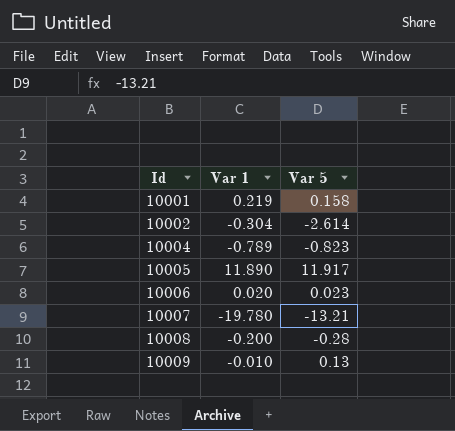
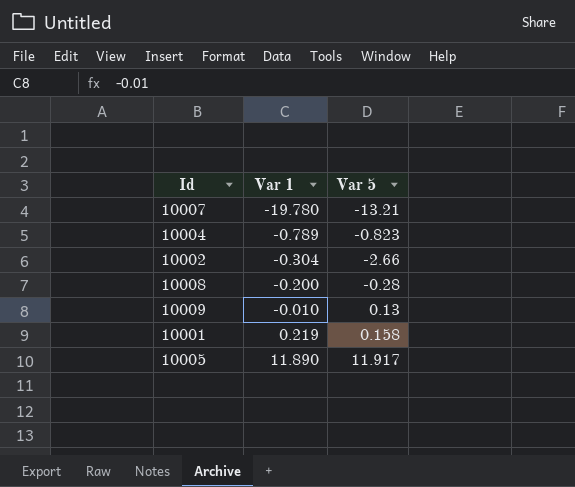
row order: Id ascending -> Var 1 ascending
row 10006: 0.020 | 0.023 -> none
10002 | Var 5: -2.614 -> -2.66

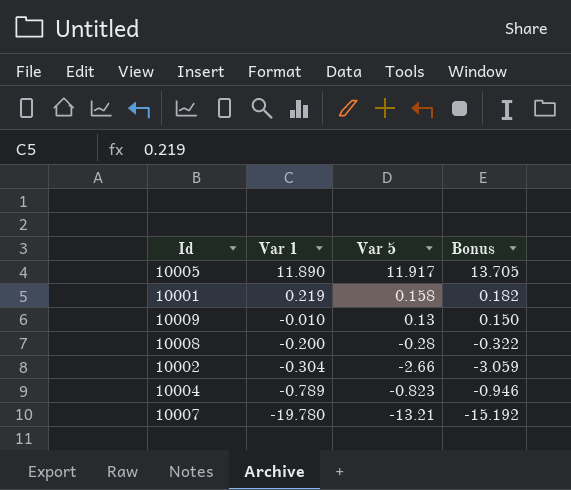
row order: Var 1 ascending -> Var 1 descending
column Bonus | formula: none -> [Var 5] * 1.15

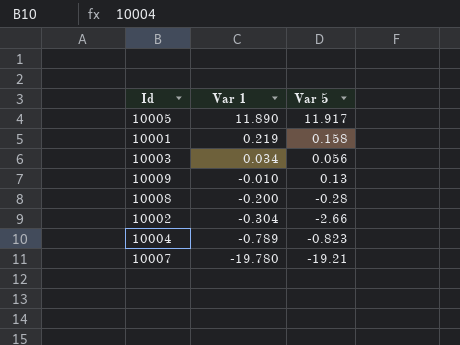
column Bonus | formula: [Var 5] * 1.15 -> none
row 10003: none -> 0.034 | 0.056
10007 | Var 5: -13.21 -> -19.21

